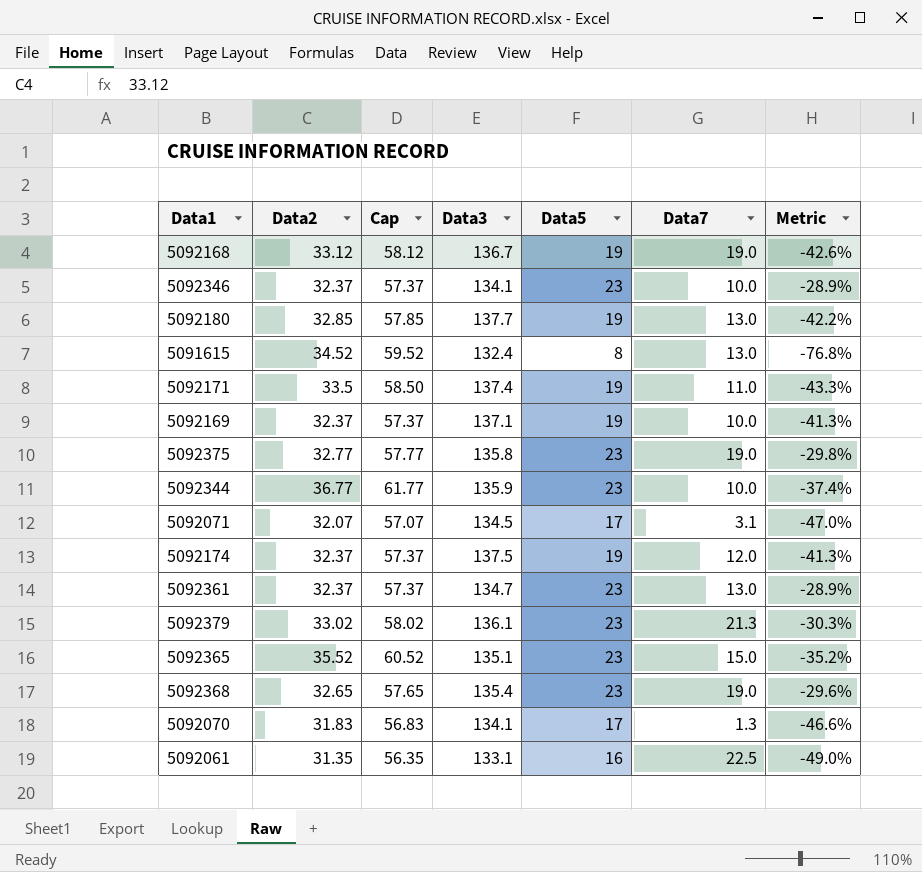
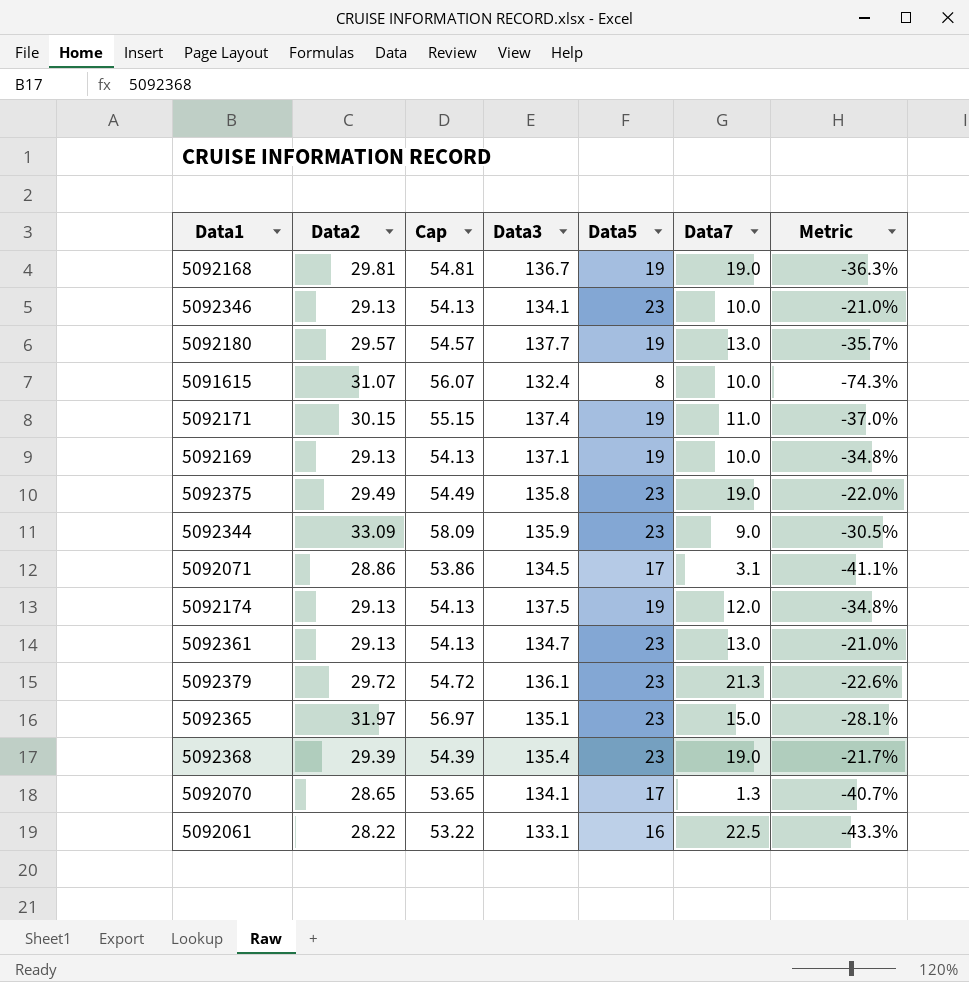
5092168 | Data2: 33.12 -> 29.81
5092168 | Cap: 58.12 -> 54.81
5092168 | Metric: -42.6% -> -36.3%
5092346 | Data2: 32.37 -> 29.13
5092346 | Cap: 57.37 -> 54.13
5092346 | Metric: -28.9% -> -21.0%
5092180 | Data2: 32.85 -> 29.57
5092180 | Cap: 57.85 -> 54.57
5092180 | Metric: -42.2% -> -35.7%
5091615 | Data2: 34.52 -> 31.07
5091615 | Cap: 59.52 -> 56.07
5091615 | Data7: 13.0 -> 10.0
5091615 | Metric: -76.8% -> -74.3%
5092171 | Data2: 33.5 -> 30.15
5092171 | Cap: 58.50 -> 55.15
5092171 | Metric: -43.3% -> -37.0%
5092169 | Data2: 32.37 -> 29.13
5092169 | Cap: 57.37 -> 54.13
5092169 | Metric: -41.3% -> -34.8%
5092375 | Data2: 32.77 -> 29.49
5092375 | Cap: 57.77 -> 54.49
5092375 | Metric: -29.8% -> -22.0%
5092344 | Data2: 36.77 -> 33.09
5092344 | Cap: 61.77 -> 58.09
5092344 | Data7: 10.0 -> 9.0
5092344 | Metric: -37.4% -> -30.5%
5092071 | Data2: 32.07 -> 28.86
5092071 | Cap: 57.07 -> 53.86
5092071 | Metric: -47.0% -> -41.1%
5092174 | Data2: 32.37 -> 29.13
5092174 | Cap: 57.37 -> 54.13
5092174 | Metric: -41.3% -> -34.8%
5092361 | Data2: 32.37 -> 29.13
5092361 | Cap: 57.37 -> 54.13
5092361 | Metric: -28.9% -> -21.0%
5092379 | Data2: 33.02 -> 29.72
5092379 | Cap: 58.02 -> 54.72
5092379 | Metric: -30.3% -> -22.6%
5092365 | Data2: 35.52 -> 31.97
5092365 | Cap: 60.52 -> 56.97
5092365 | Metric: -35.2% -> -28.1%
5092368 | Data2: 32.65 -> 29.39
5092368 | Cap: 57.65 -> 54.39
5092368 | Metric: -29.6% -> -21.7%
5092070 | Data2: 31.83 -> 28.65
5092070 | Cap: 56.83 -> 53.65
5092070 | Metric: -46.6% -> -40.7%
5092061 | Data2: 31.35 -> 28.22
5092061 | Cap: 56.35 -> 53.22
5092061 | Metric: -49.0% -> -43.3%

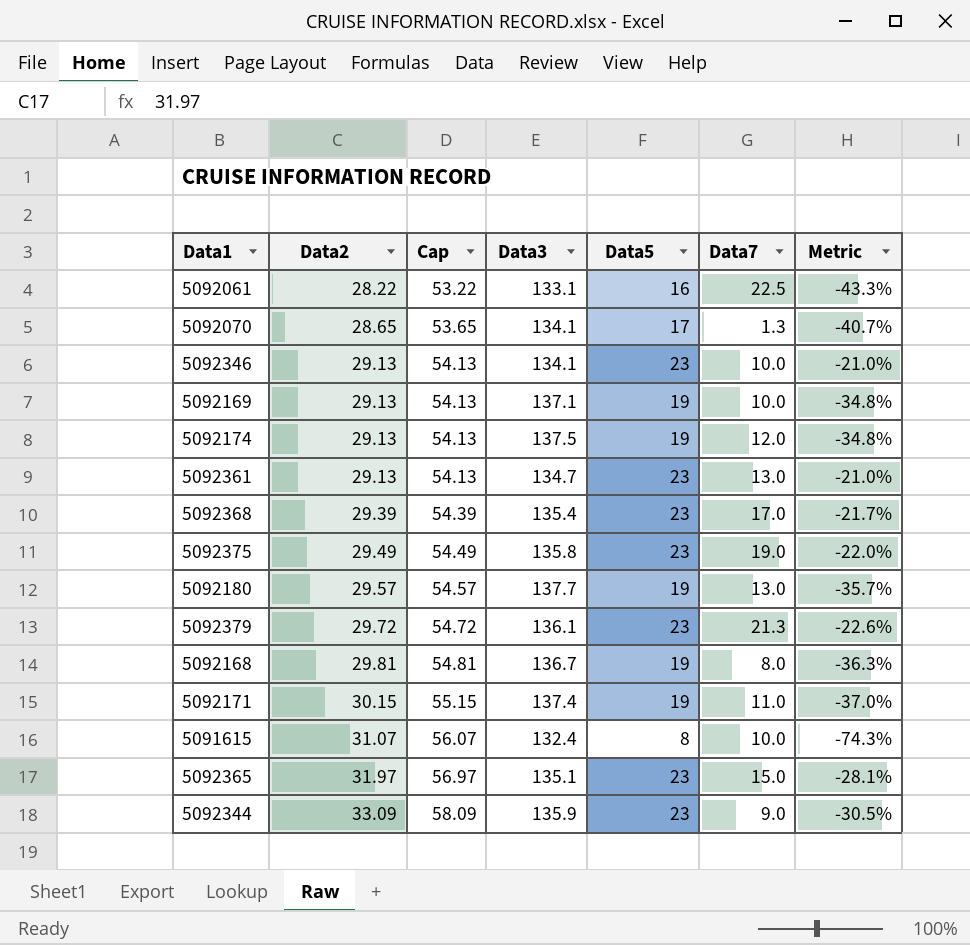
row order: none -> Data2 ascending
row 5092071: 28.86 | 53.86 | 134.5 | 17 | 3.1 | -41.1% -> none
5092368 | Data7: 19.0 -> 17.0
5092168 | Data7: 19.0 -> 8.0

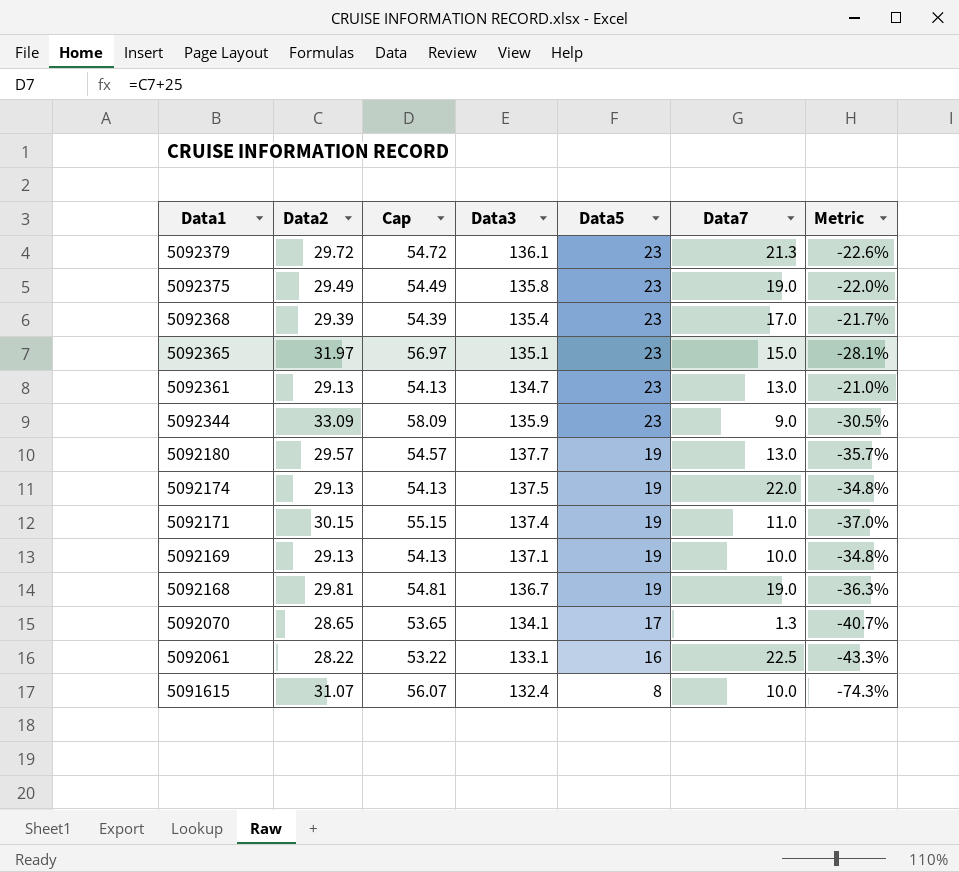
row order: Data2 ascending -> Data1 descending
row 5092346: 29.13 | 54.13 | 134.1 | 23 | 10.0 | -21.0% -> none
5092174 | Data7: 12.0 -> 22.0
5092168 | Data7: 8.0 -> 19.0

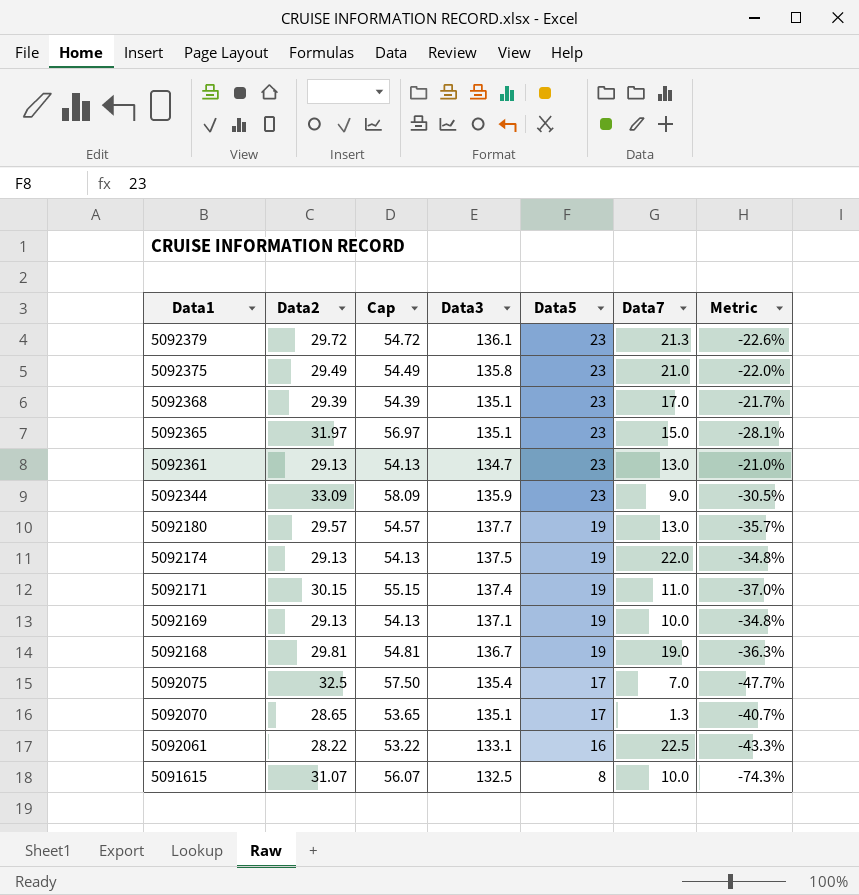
5092375 | Data7: 19.0 -> 21.0
5092368 | Data3: 135.4 -> 135.1
row 5092075: none -> 32.5 | 57.50 | 135.4 | 17 | 7.0 | -47.7%
5092070 | Data3: 134.1 -> 135.1
5091615 | Data3: 132.4 -> 132.5

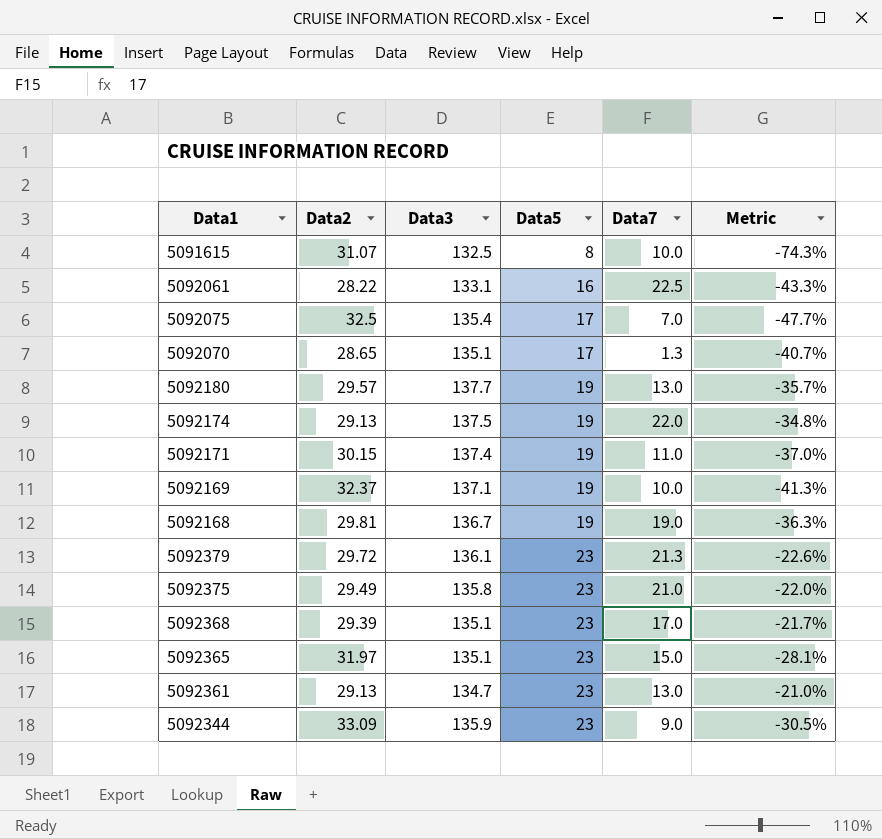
row order: Data1 descending -> Data5 ascending
column Cap | formula: [Data2] + 25 -> none
5092169 | Data2: 29.13 -> 32.37
5092169 | Metric: -34.8% -> -41.3%

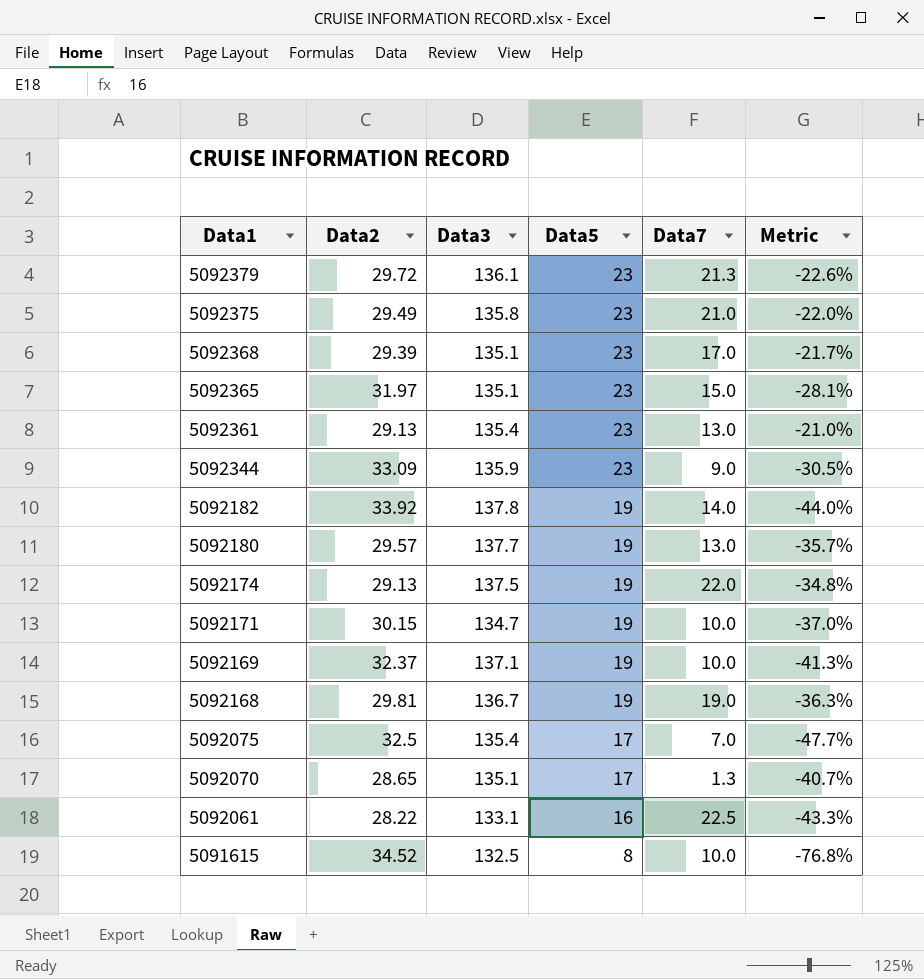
row order: Data5 ascending -> Data1 descending
5092361 | Data3: 134.7 -> 135.4
row 5092182: none -> 33.92 | 137.8 | 19 | 14.0 | -44.0%
5092171 | Data3: 137.4 -> 134.7
5092171 | Data7: 11.0 -> 10.0
5091615 | Data2: 31.07 -> 34.52
5091615 | Metric: -74.3% -> -76.8%

